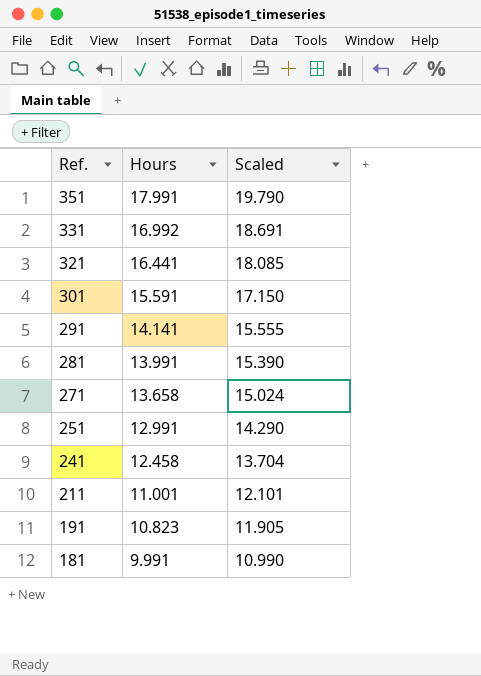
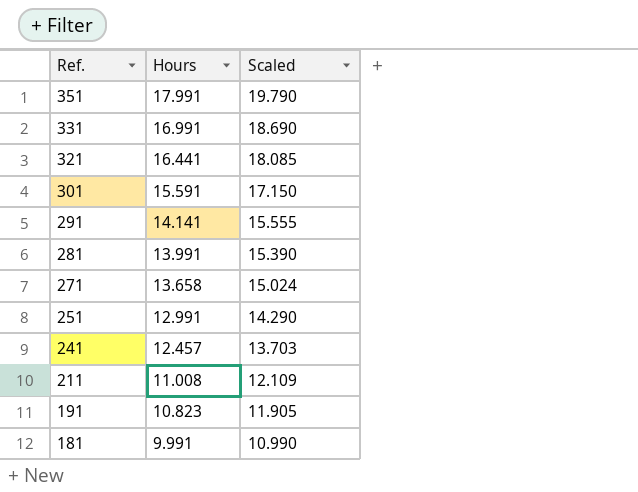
331 | Hours: 16.992 -> 16.991
331 | Scaled: 18.691 -> 18.690
241 | Hours: 12.458 -> 12.457
241 | Scaled: 13.704 -> 13.703
211 | Hours: 11.001 -> 11.008
211 | Scaled: 12.101 -> 12.109

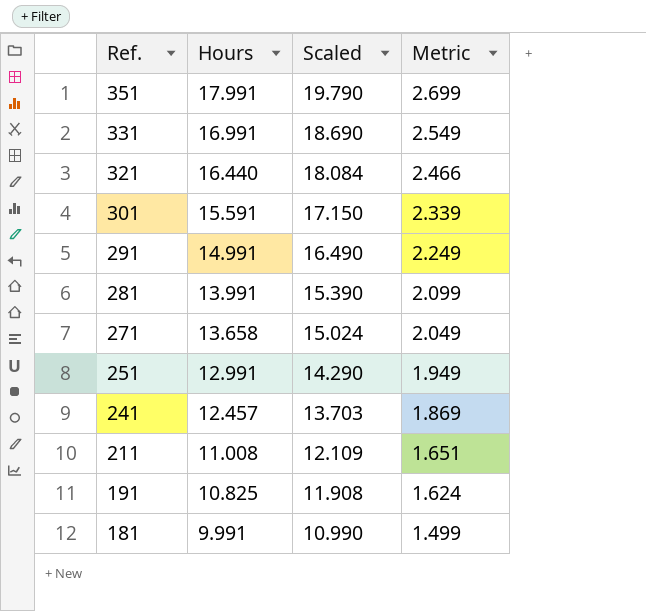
column Metric | formula: none -> [Hours] * 0.15
321 | Hours: 16.441 -> 16.440
321 | Scaled: 18.085 -> 18.084
291 | Hours: 14.141 -> 14.991
291 | Scaled: 15.555 -> 16.490
191 | Hours: 10.823 -> 10.825
191 | Scaled: 11.905 -> 11.908

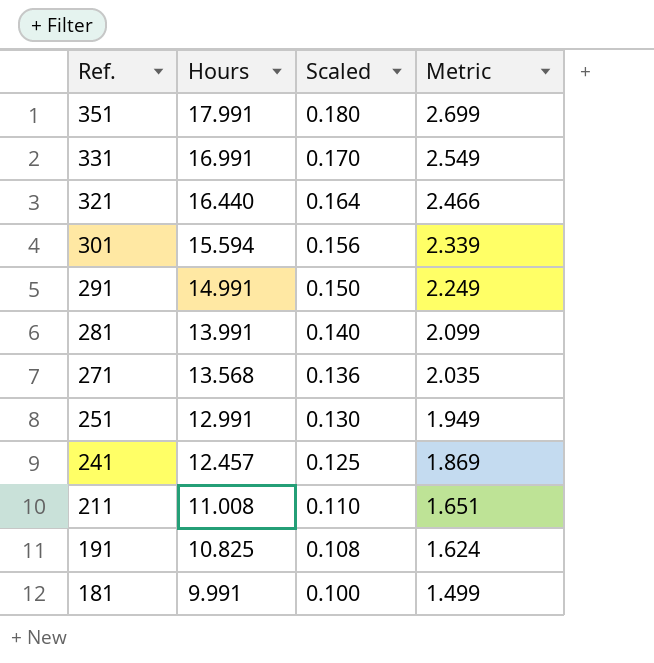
column Scaled | formula: [Hours] * 1.1 -> [Hours] * 0.01
301 | Hours: 15.591 -> 15.594
271 | Hours: 13.658 -> 13.568
271 | Metric: 2.049 -> 2.035

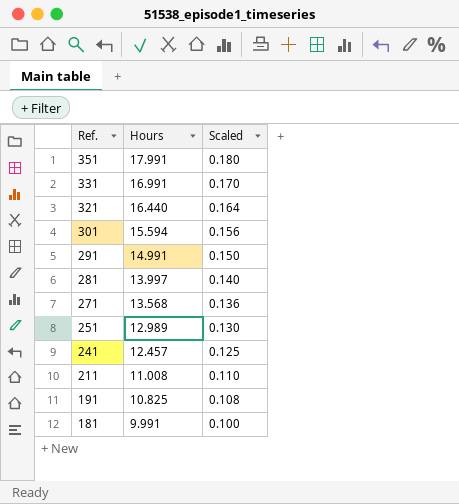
column Metric | formula: [Hours] * 0.15 -> none
281 | Hours: 13.991 -> 13.997
251 | Hours: 12.991 -> 12.989

